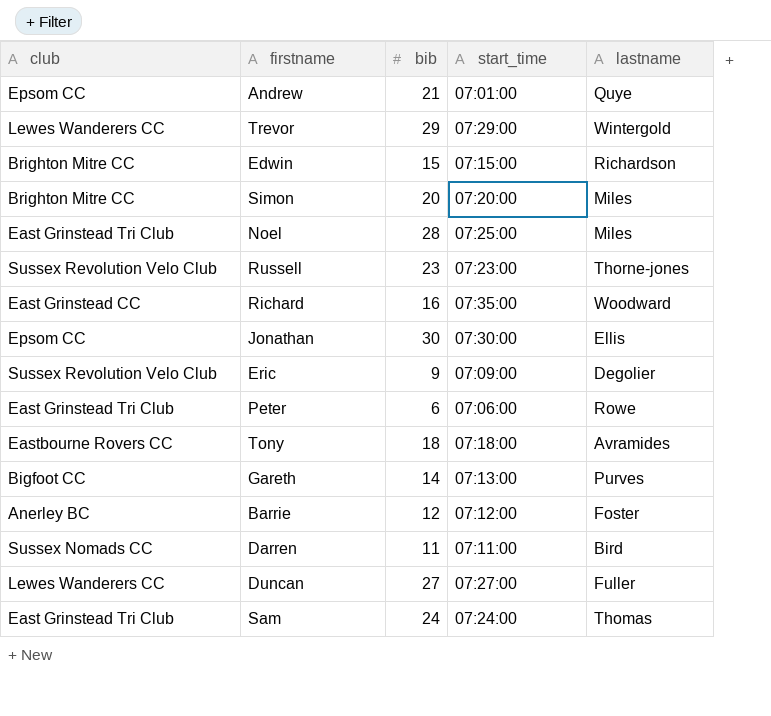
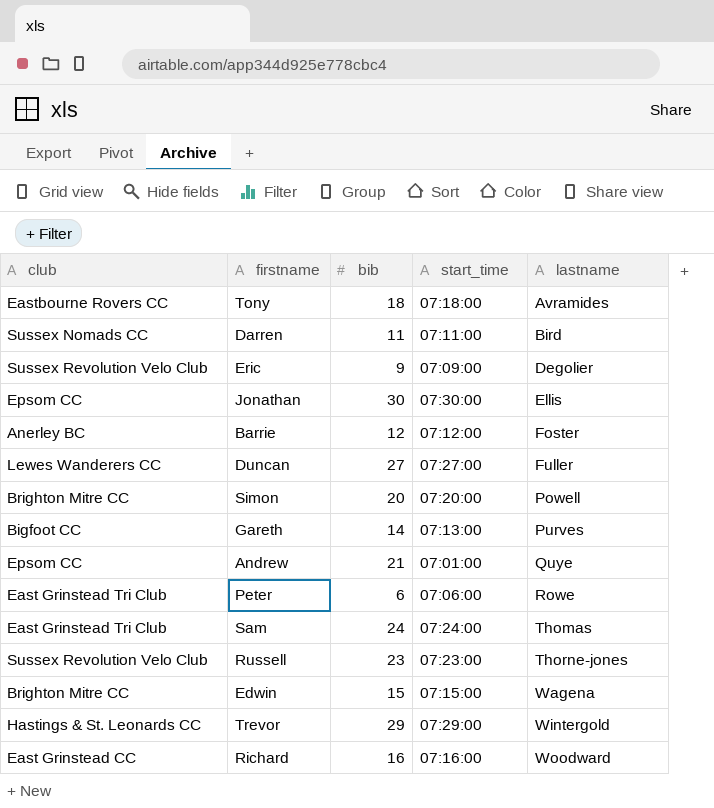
row order: none -> lastname ascending
row Noel: East Grinstead Tri Club | 28 | 07:25:00 | Miles -> none
Simon | lastname: Miles -> Powell
Edwin | lastname: Richardson -> Wagena
Trevor | club: Lewes Wanderers CC -> Hastings & St. Leonards CC
Richard | start_time: 07:35:00 -> 07:16:00

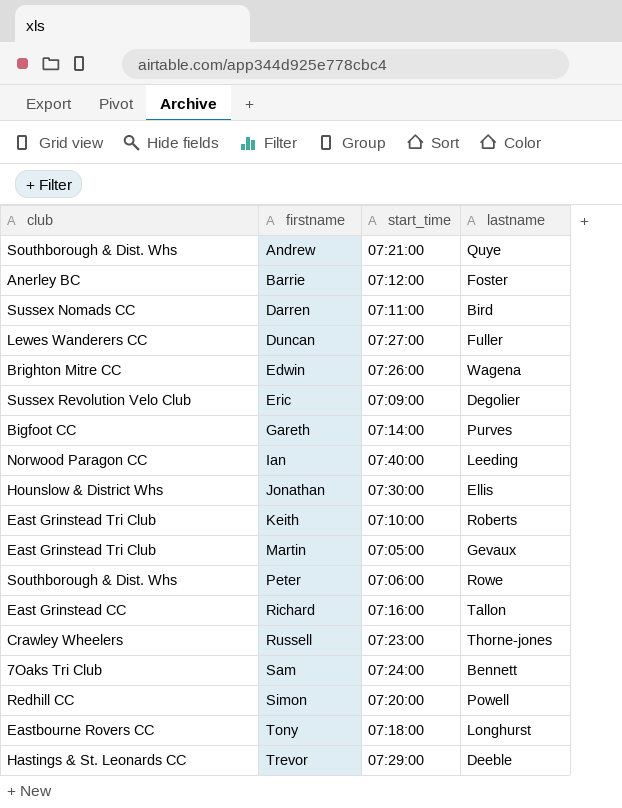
row order: lastname ascending -> firstname ascending
column bib | position: 3 -> none
Andrew | club: Epsom CC -> Southborough & Dist. Whs
Andrew | start_time: 07:01:00 -> 07:21:00
Edwin | start_time: 07:15:00 -> 07:26:00
Gareth | start_time: 07:13:00 -> 07:14:00
row Ian: none -> Norwood Paragon CC | 07:40:00 | Leeding
Jonathan | club: Epsom CC -> Hounslow & District Whs
row Keith: none -> East Grinstead Tri Club | 07:10:00 | Roberts
row Martin: none -> East Grinstead Tri Club | 07:05:00 | Gevaux
Peter | club: East Grinstead Tri Club -> Southborough & Dist. Whs
Richard | lastname: Woodward -> Tallon
Russell | club: Sussex Revolution Velo Club -> Crawley Wheelers
Sam | club: East Grinstead Tri Club -> 7Oaks Tri Club
Sam | lastname: Thomas -> Bennett
Simon | club: Brighton Mitre CC -> Redhill CC
Tony | lastname: Avramides -> Longhurst
Trevor | lastname: Wintergold -> Deeble

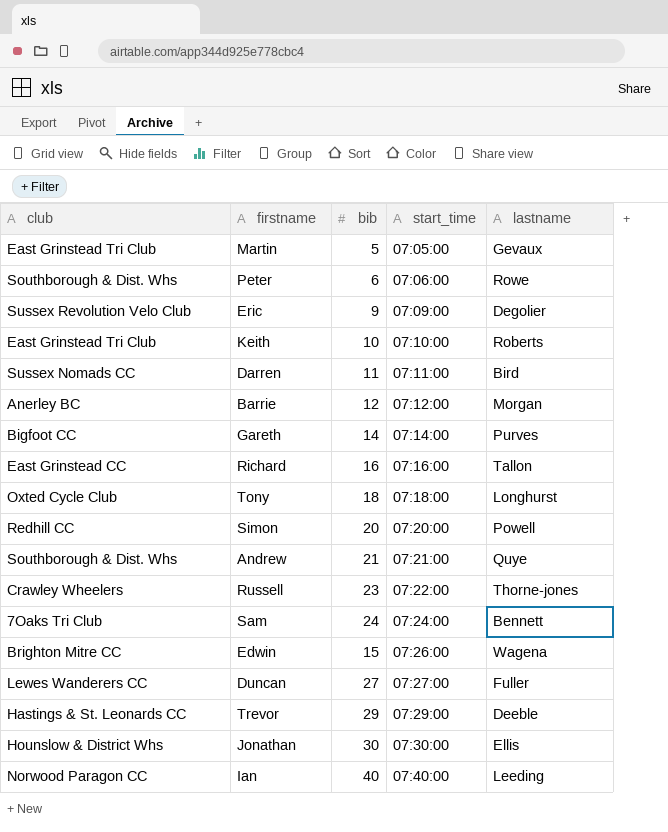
row order: firstname ascending -> start_time ascending
column bib | position: none -> 3
Barrie | lastname: Foster -> Morgan
Tony | club: Eastbourne Rovers CC -> Oxted Cycle Club
Russell | start_time: 07:23:00 -> 07:22:00

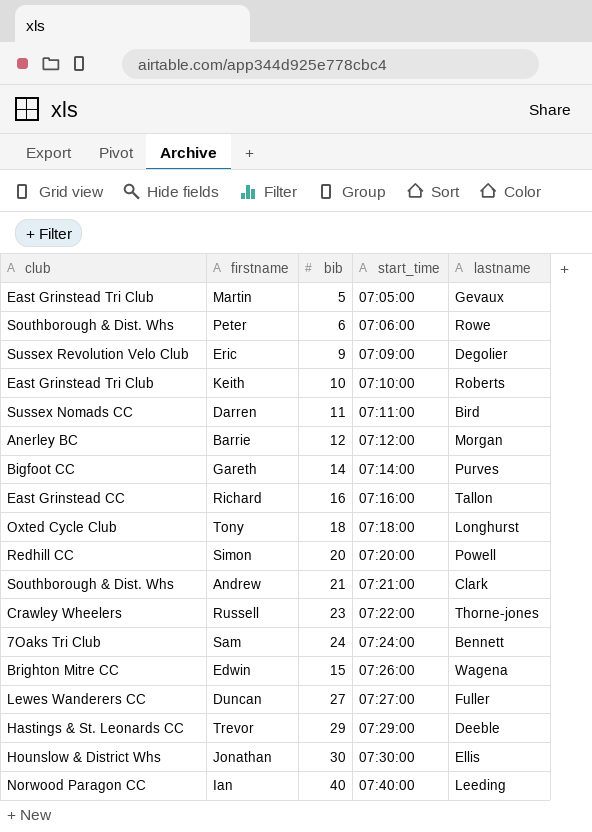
Andrew | lastname: Quye -> Clark

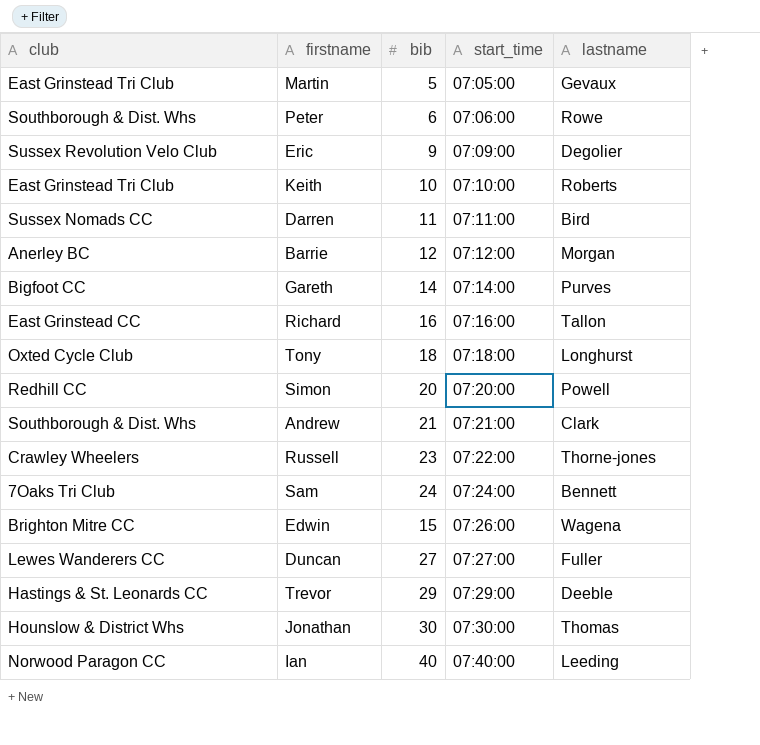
Jonathan | lastname: Ellis -> Thomas

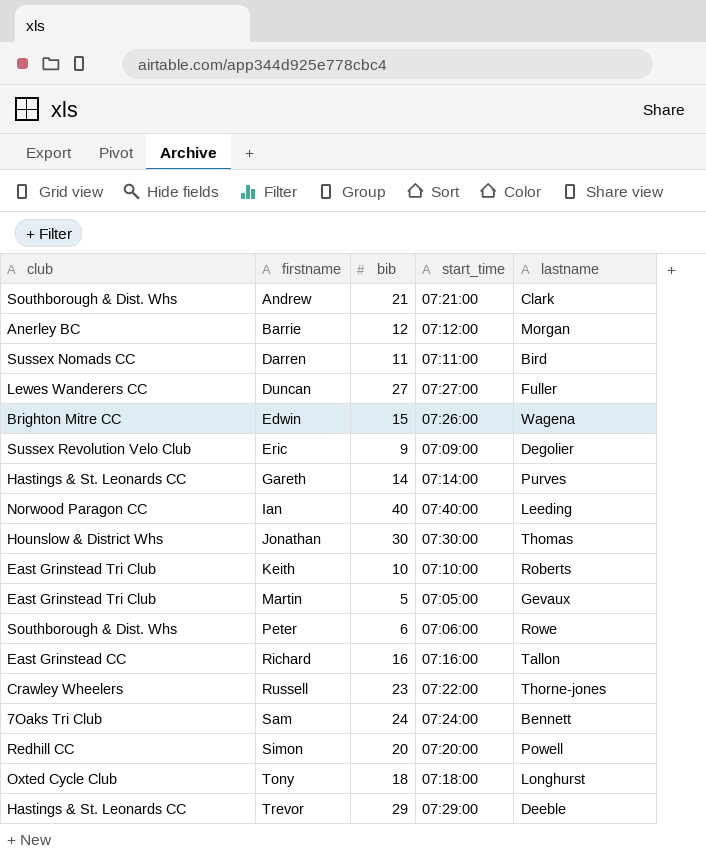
row order: start_time ascending -> firstname ascending
Gareth | club: Bigfoot CC -> Hastings & St. Leonards CC

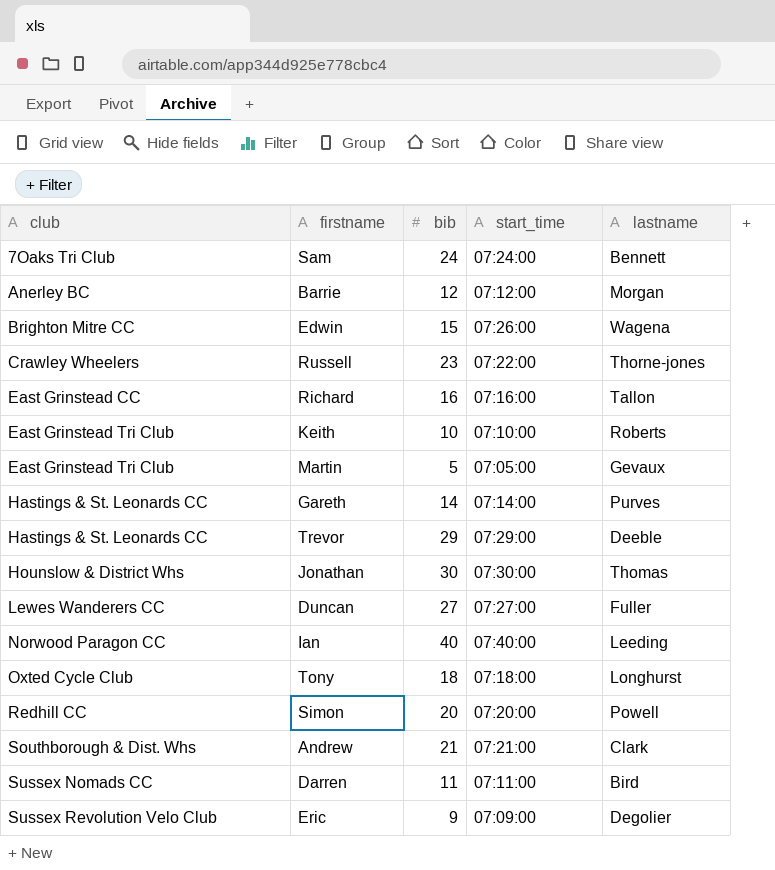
row order: firstname ascending -> club ascending
row Peter: Southborough & Dist. Whs | 6 | 07:06:00 | Rowe -> none

